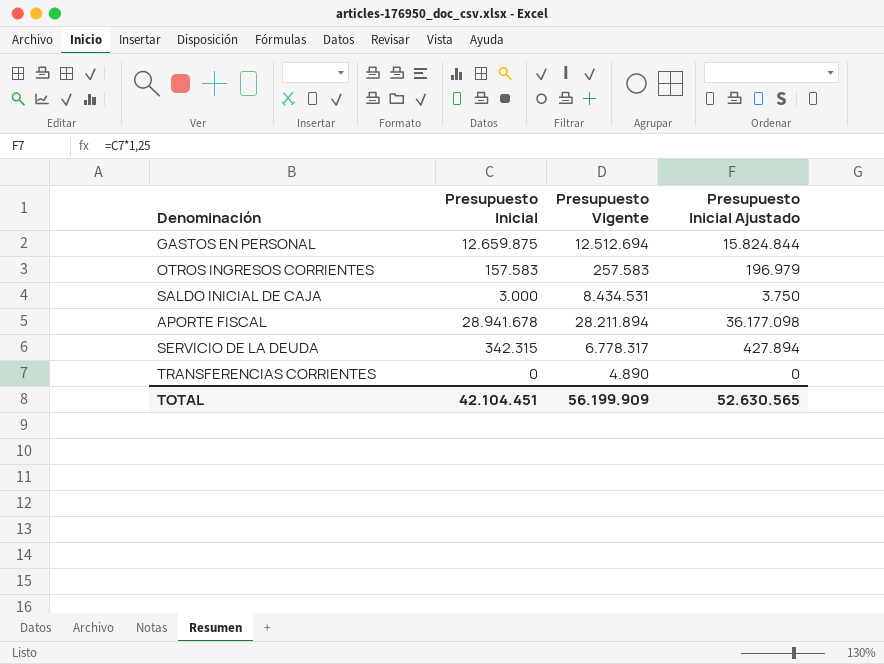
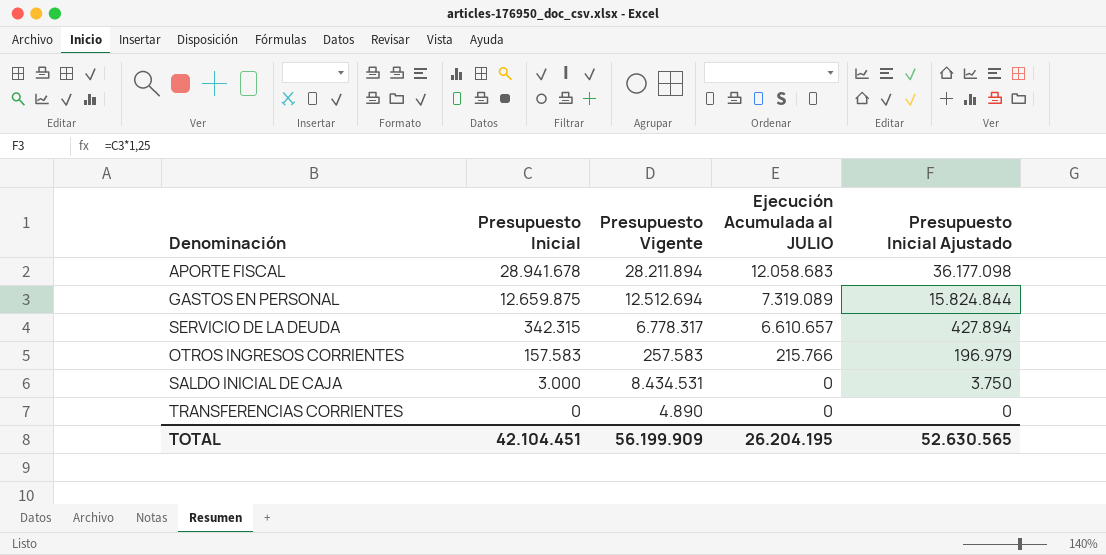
row order: none -> Presupuesto Inicial descending
column Ejecución Acumulada al JULIO | position: none -> 4

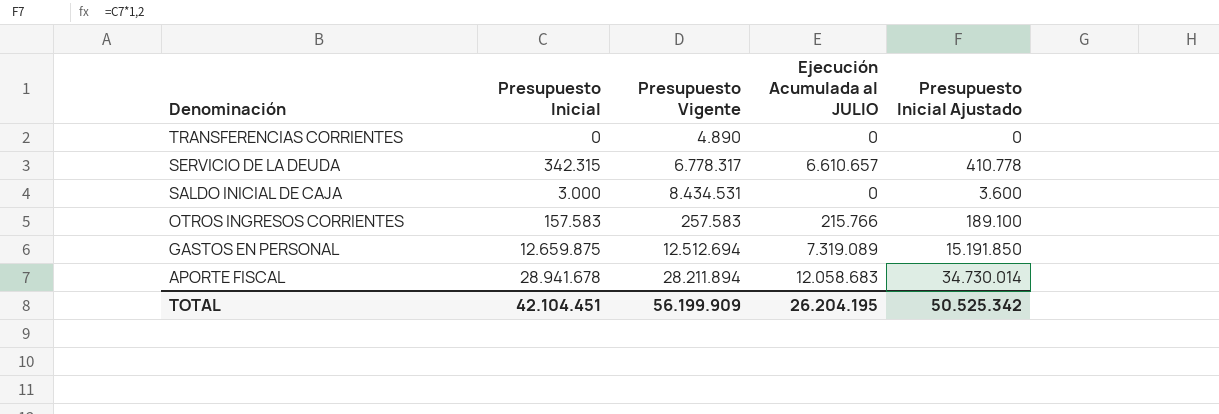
row order: Presupuesto Inicial descending -> Denominación descending
column Presupuesto Inicial Ajustado | formula: [Presupuesto Inicial] * 1,25 -> [Presupuesto Inicial] * 1,2
TOTAL | Presupuesto Inicial Ajustado: 52.630.565 -> 50.525.342

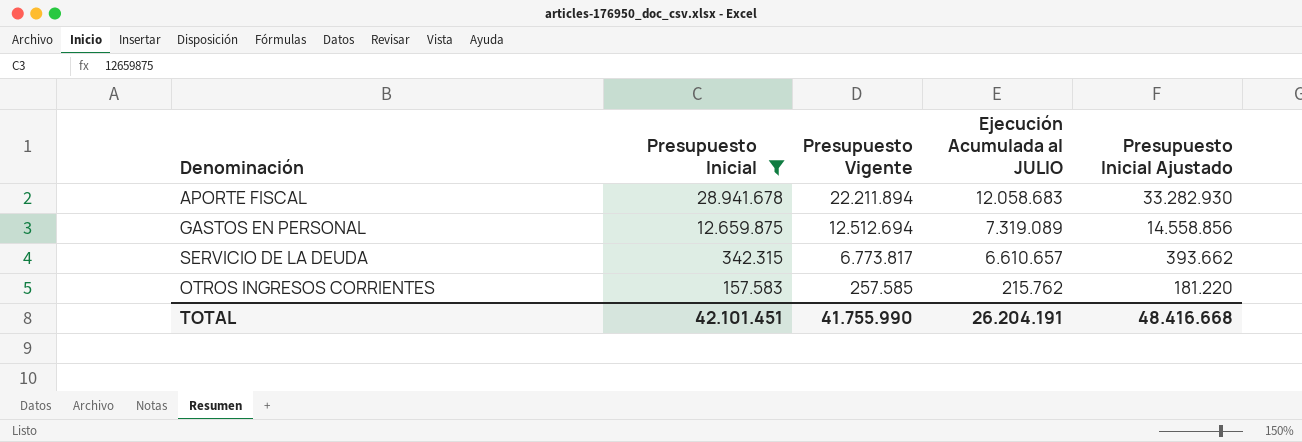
filter: none -> Presupuesto Inicial >= 157.583
row order: Denominación descending -> Presupuesto Inicial descending
column Presupuesto Inicial Ajustado | formula: [Presupuesto Inicial] * 1,2 -> [Presupuesto Inicial] * 1,15
APORTE FISCAL | Presupuesto Vigente: 28.211.894 -> 22.211.894
SERVICIO DE LA DEUDA | Presupuesto Vigente: 6.778.317 -> 6.773.817
OTROS INGRESOS CORRIENTES | Presupuesto Vigente: 257.583 -> 257.585
OTROS INGRESOS CORRIENTES | Ejecución Acumulada al JULIO: 215.766 -> 215.762
TOTAL | Presupuesto Inicial: 42.104.451 -> 42.101.451
TOTAL | Presupuesto Vigente: 56.199.909 -> 41.755.990
TOTAL | Ejecución Acumulada al JULIO: 26.204.195 -> 26.204.191
TOTAL | Presupuesto Inicial Ajustado: 50.525.342 -> 48.416.668

